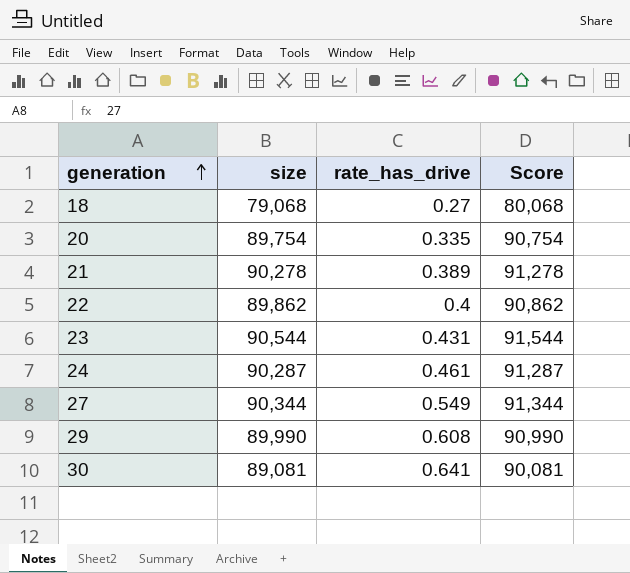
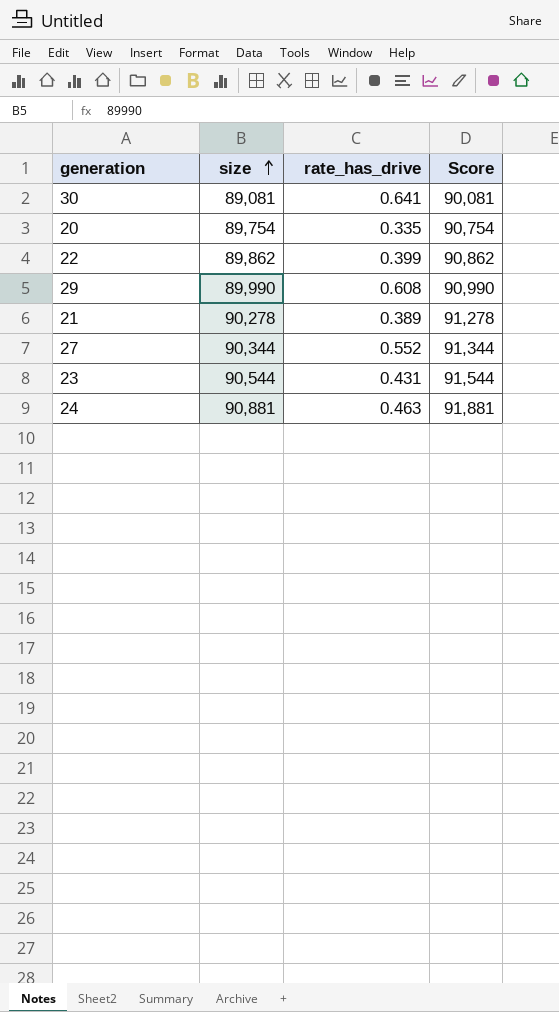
row order: generation ascending -> size ascending
row 18: 79,068 | 0.27 | 80,068 -> none
22 | rate_has_drive: 0.4 -> 0.399
27 | rate_has_drive: 0.549 -> 0.552
24 | size: 90,287 -> 90,881
24 | rate_has_drive: 0.461 -> 0.463
24 | Score: 91,287 -> 91,881

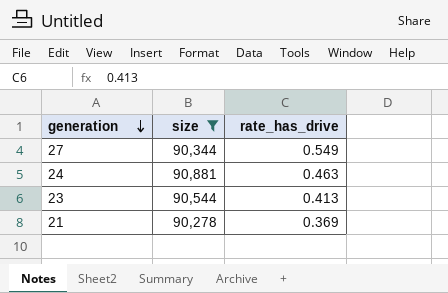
filter: none -> size >= 90,278
row order: size ascending -> generation descending
column Score | formula: [size] + 1000 -> none
27 | rate_has_drive: 0.552 -> 0.549
23 | rate_has_drive: 0.431 -> 0.413
21 | rate_has_drive: 0.389 -> 0.369

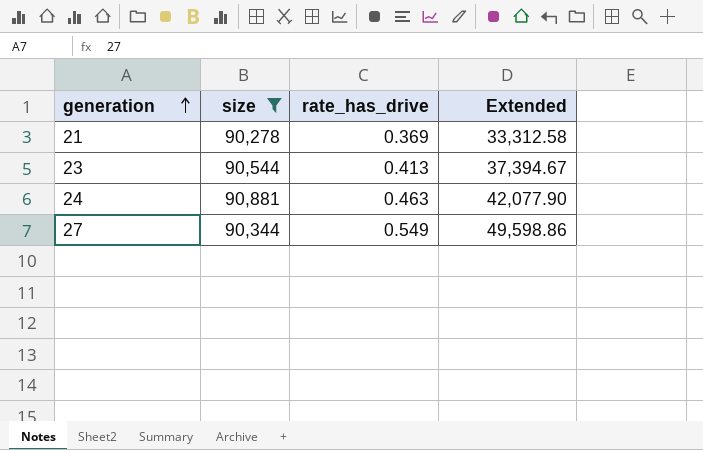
row order: generation descending -> generation ascending
column Extended | formula: none -> [size] * [rate_has_drive]

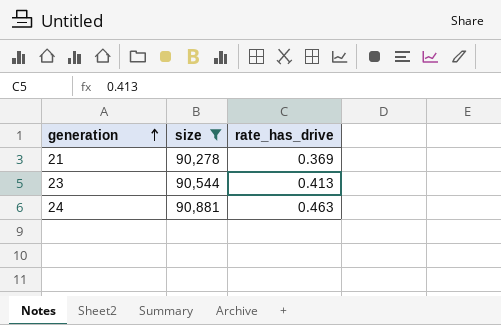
column Extended | formula: [size] * [rate_has_drive] -> none
row 27: 90,344 | 0.549 | 49,598.86 -> none

